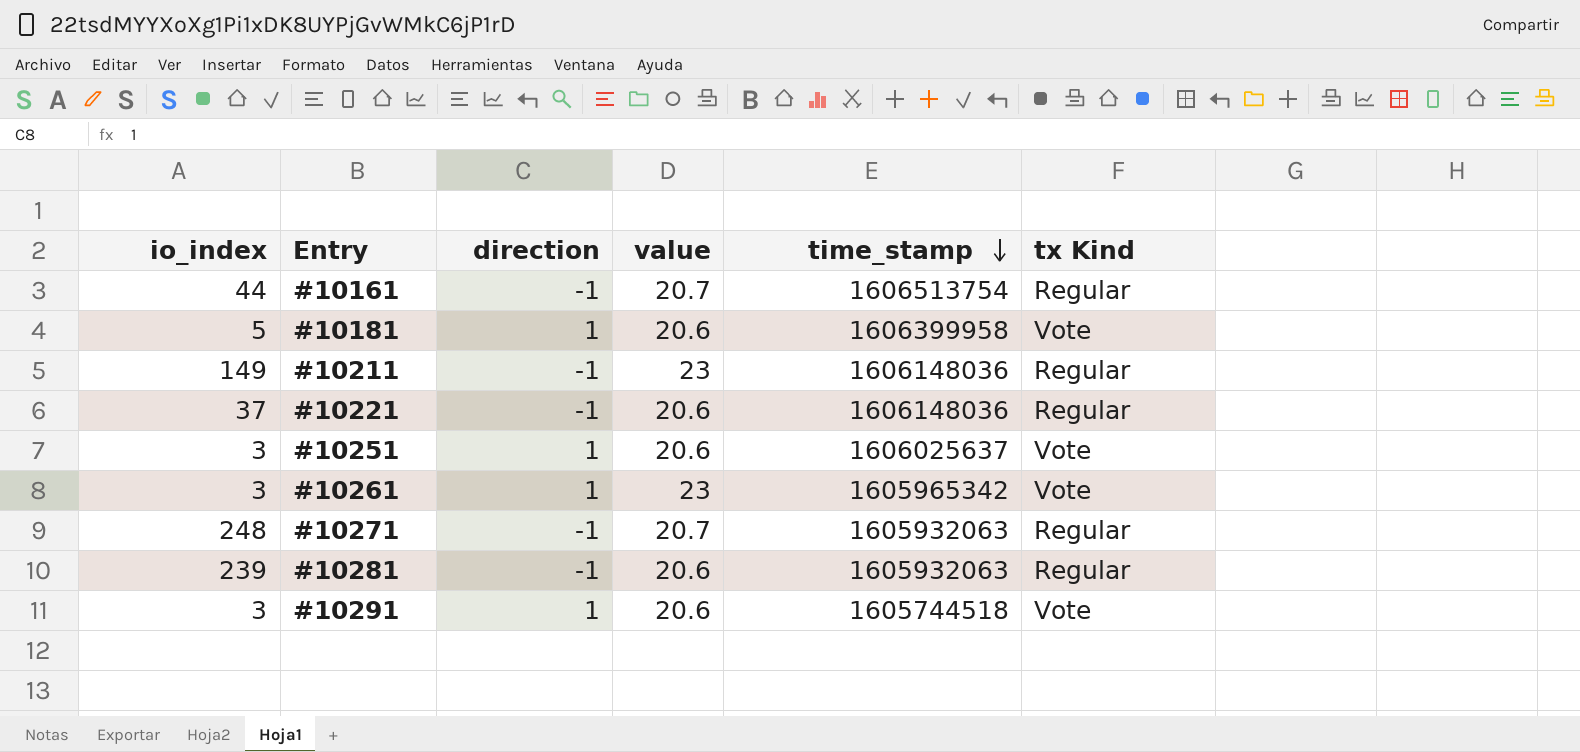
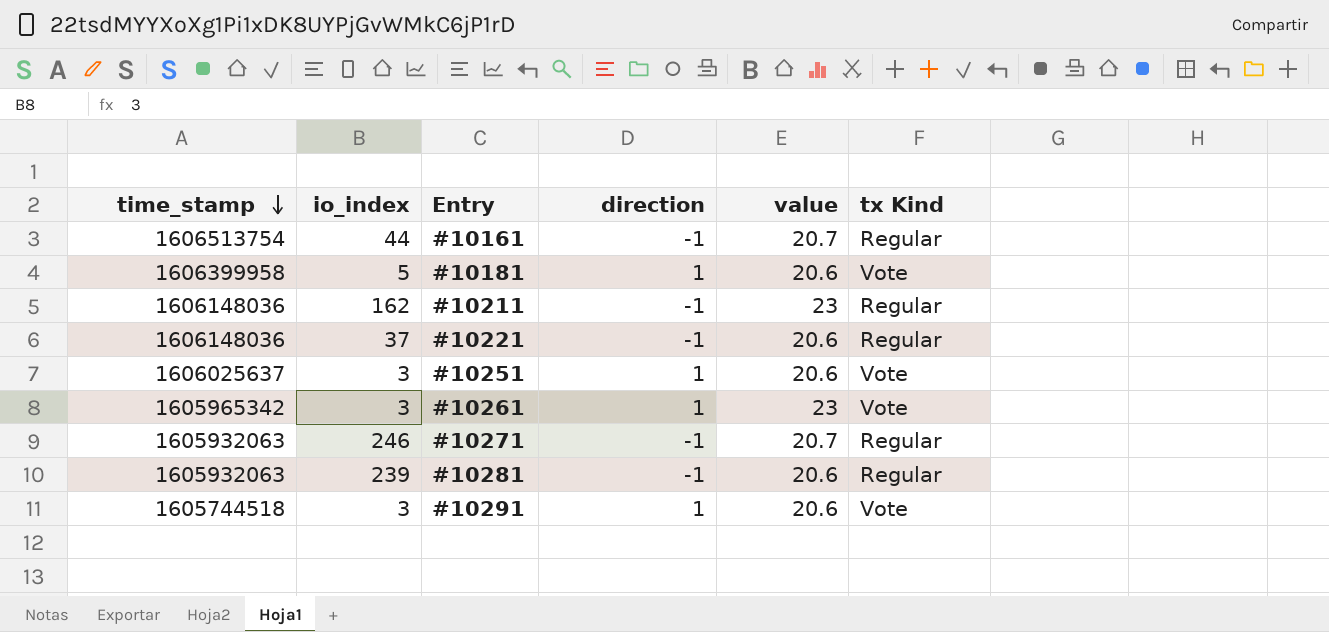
column time_stamp | position: 5 -> 1
#10211 | io_index: 149 -> 162
#10271 | io_index: 248 -> 246

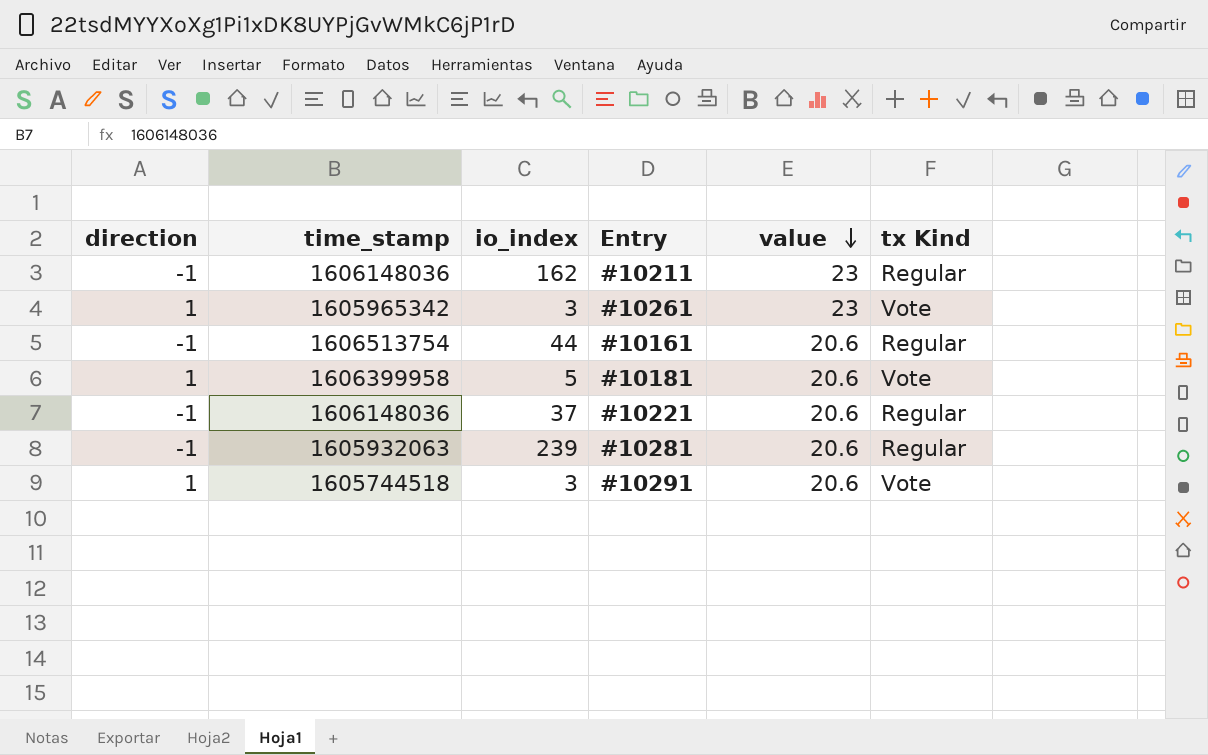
row order: time_stamp descending -> value descending
column direction | position: 4 -> 1
row #10251: 1606025637 | 3 | 1 | 20.6 | Vote -> none
row #10271: 1605932063 | 246 | -1 | 20.7 | Regular -> none
#10161 | value: 20.7 -> 20.6

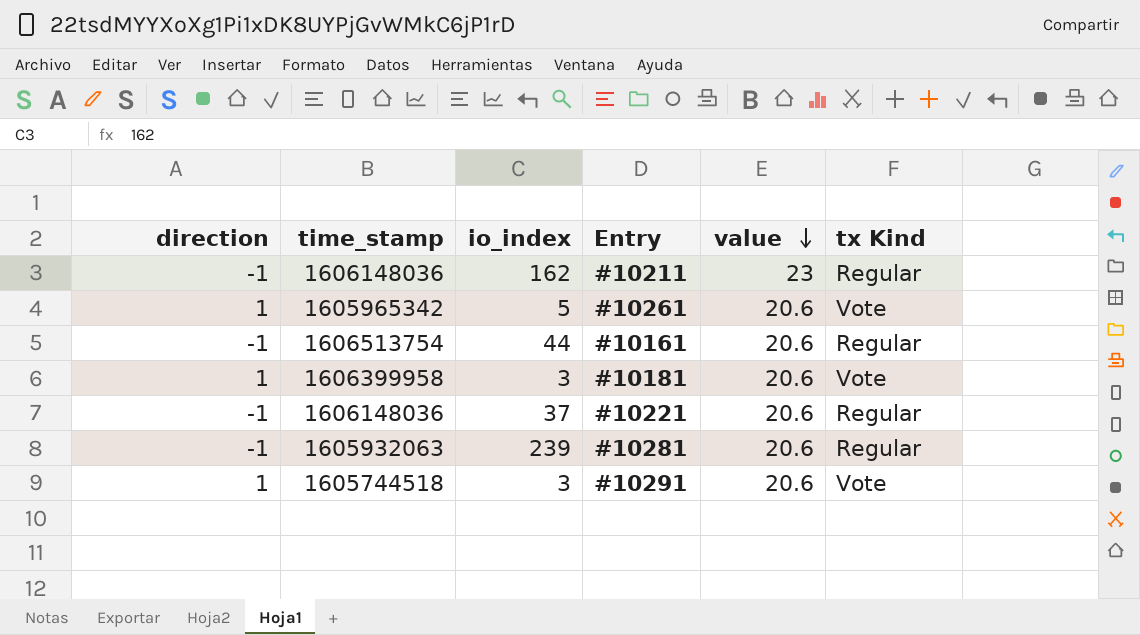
#10261 | io_index: 3 -> 5
#10261 | value: 23 -> 20.6
#10181 | io_index: 5 -> 3

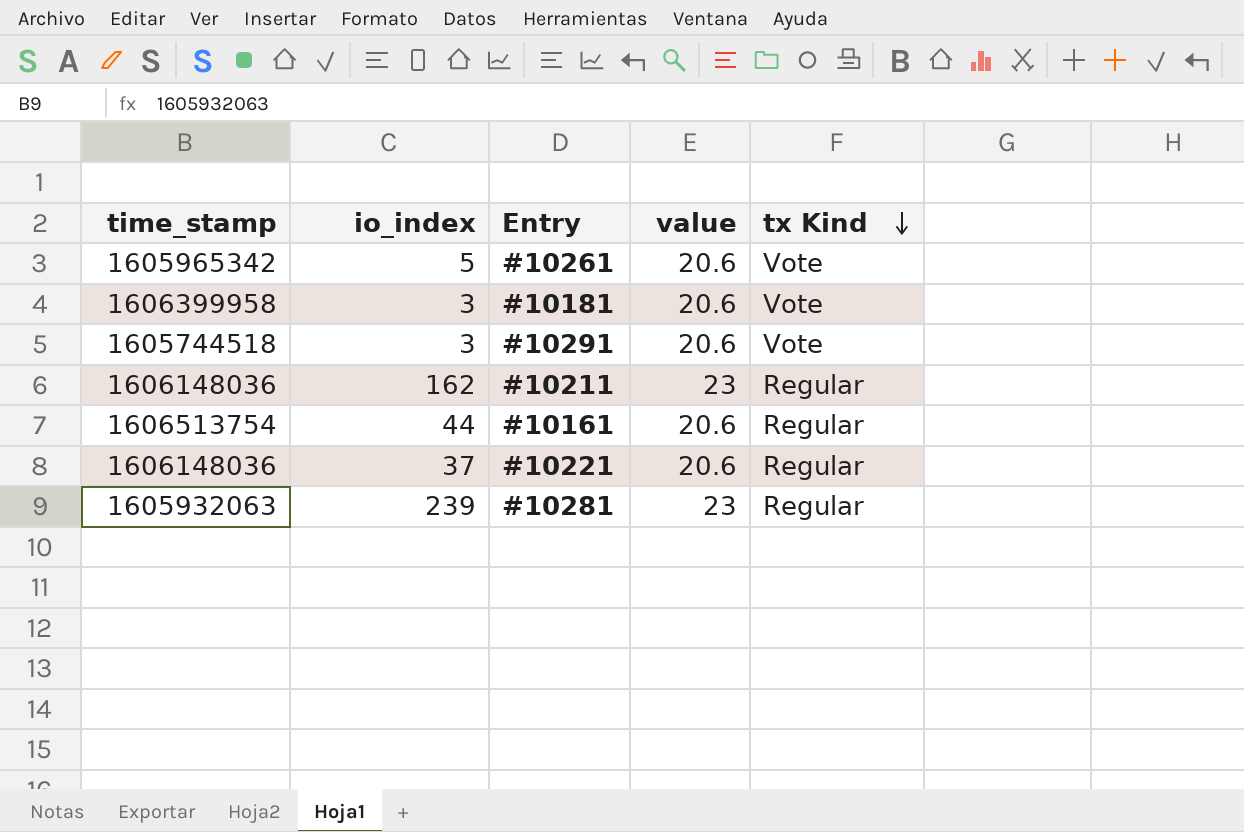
row order: value descending -> tx Kind descending
column direction | position: 1 -> none
#10281 | value: 20.6 -> 23

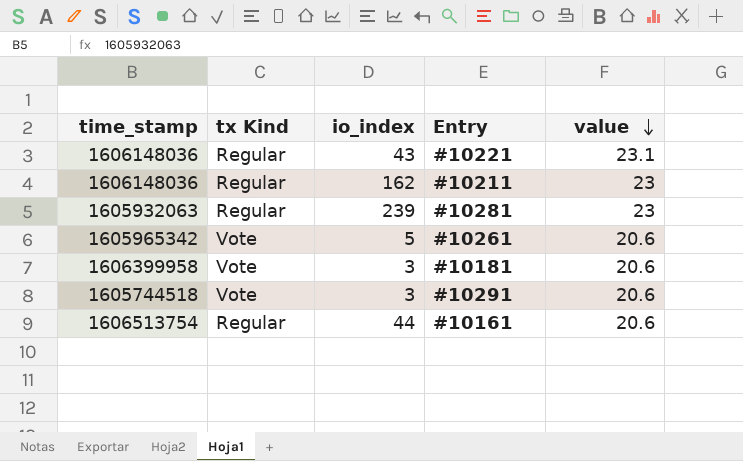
row order: tx Kind descending -> value descending
column tx Kind | position: 5 -> 2
#10221 | io_index: 37 -> 43
#10221 | value: 20.6 -> 23.1

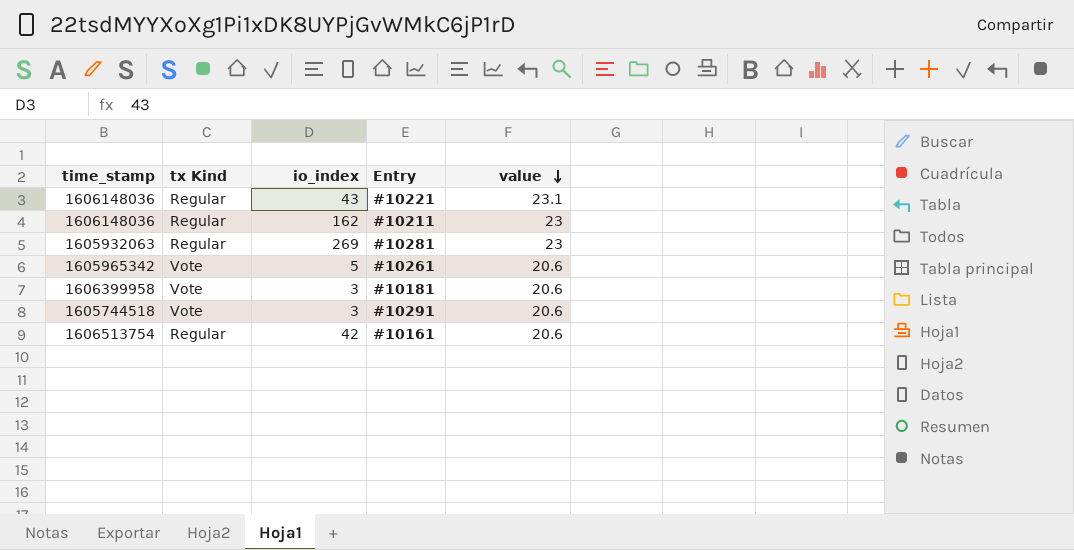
#10281 | io_index: 239 -> 269
#10161 | io_index: 44 -> 42

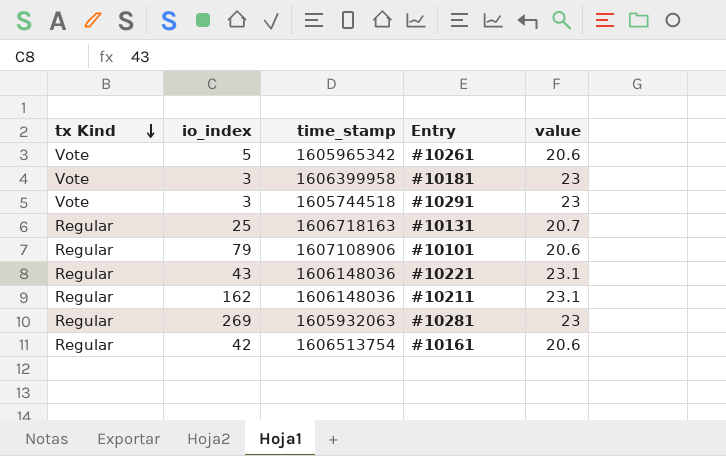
row order: value descending -> tx Kind descending
column time_stamp | position: 1 -> 3
#10181 | value: 20.6 -> 23
#10291 | value: 20.6 -> 23
row #10131: none -> Regular | 25 | 1606718163 | 20.7
row #10101: none -> Regular | 79 | 1607108906 | 20.6
#10211 | value: 23 -> 23.1

